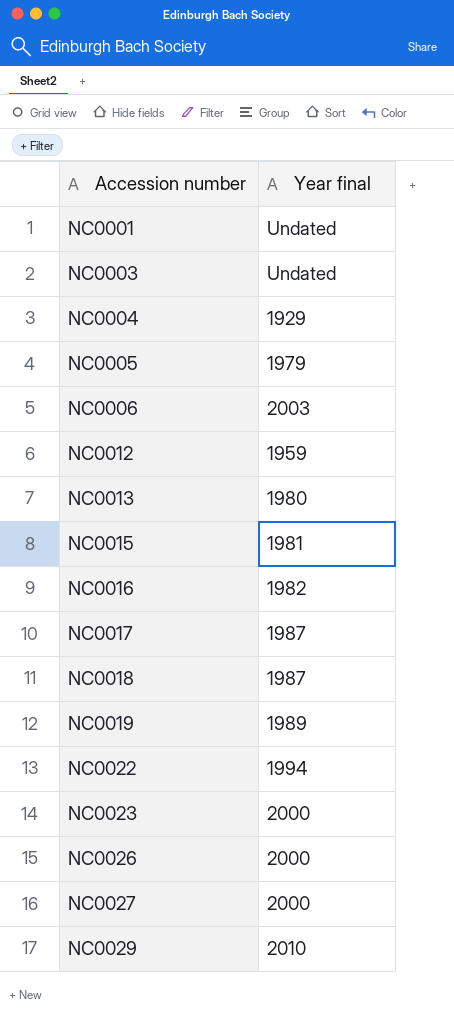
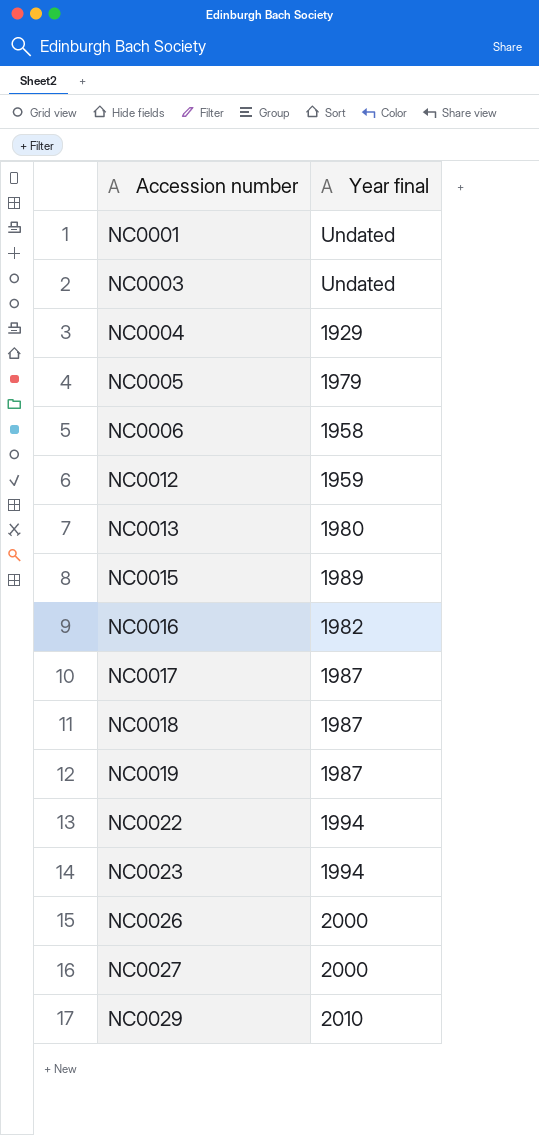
NC0006 | Year final: 2003 -> 1958
NC0015 | Year final: 1981 -> 1989
NC0019 | Year final: 1989 -> 1987
NC0023 | Year final: 2000 -> 1994

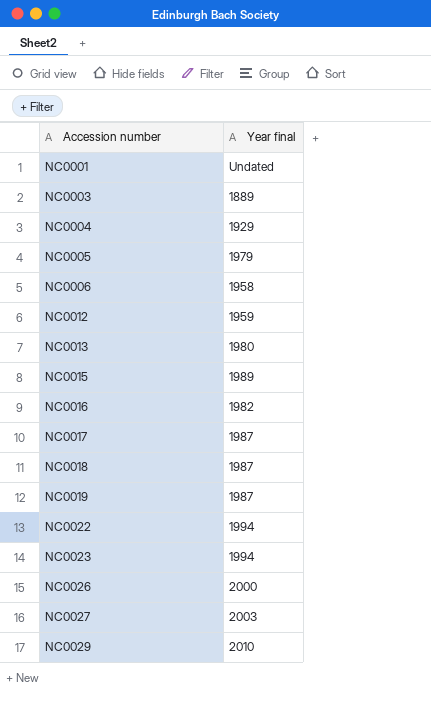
NC0003 | Year final: Undated -> 1889
NC0027 | Year final: 2000 -> 2003

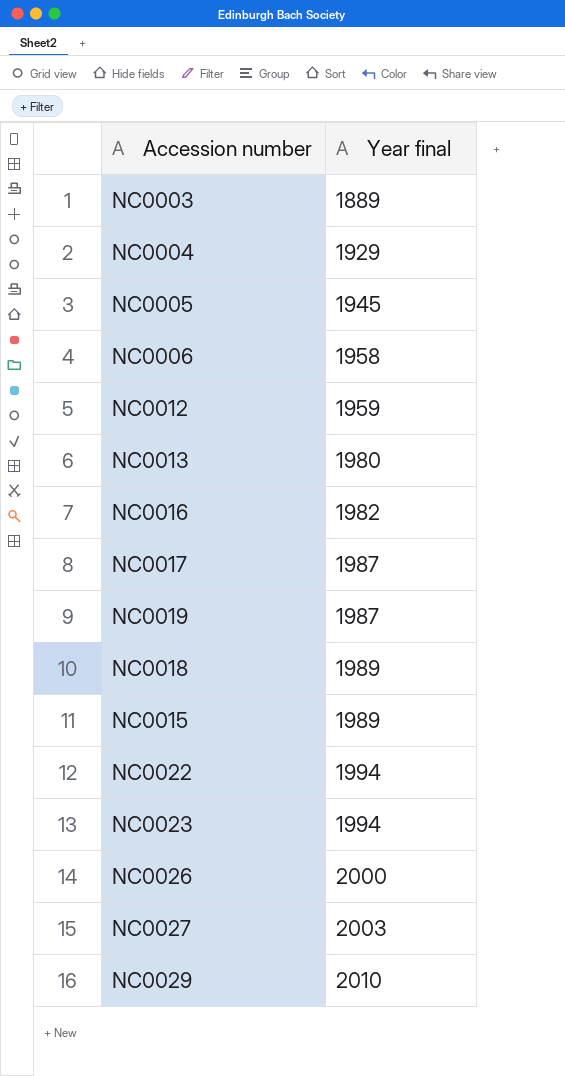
row order: Accession number ascending -> Year final ascending
row NC0001: Undated -> none
NC0005 | Year final: 1979 -> 1945
NC0018 | Year final: 1987 -> 1989

